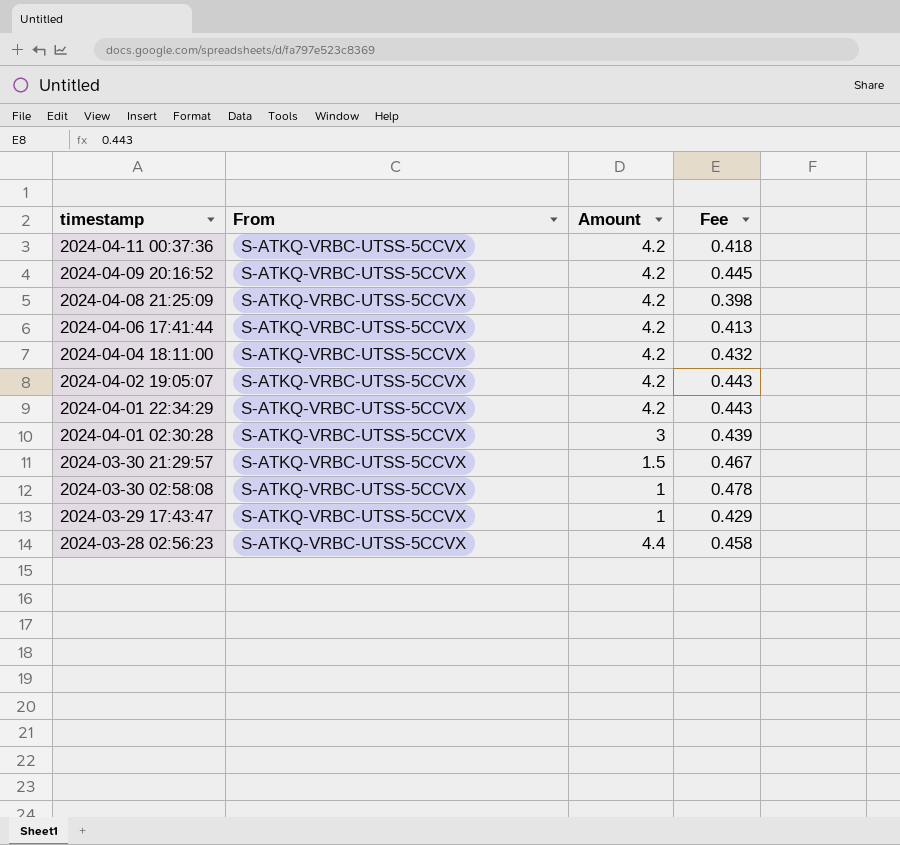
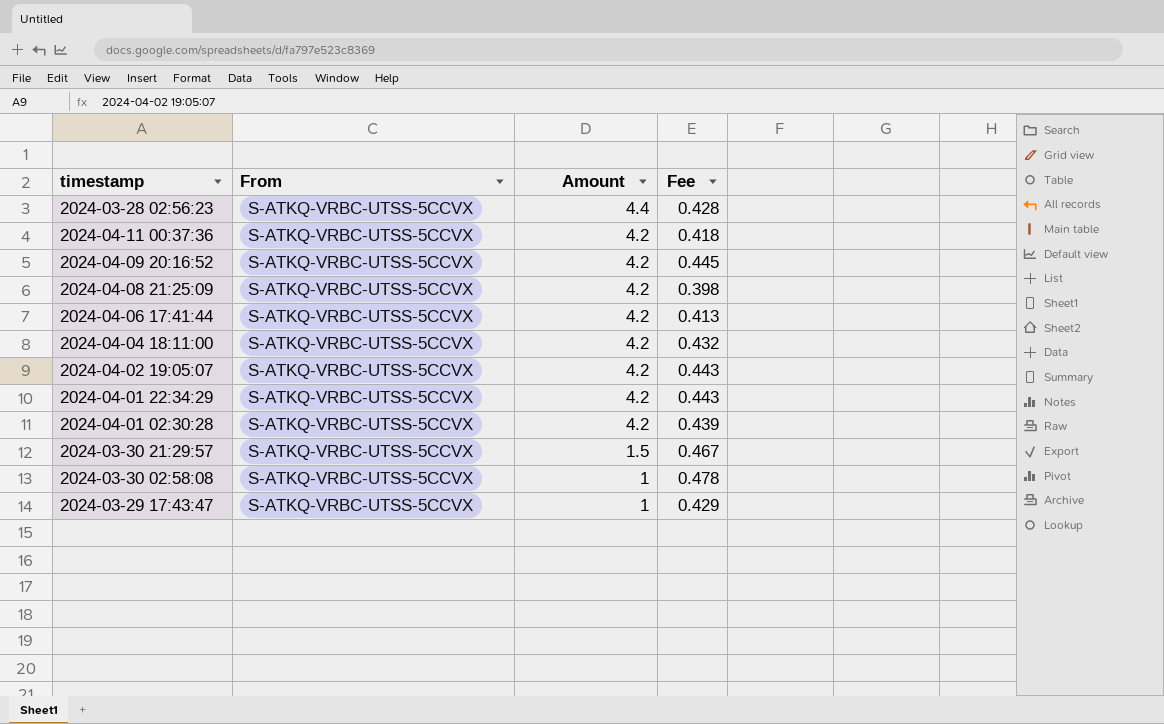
row order: timestamp descending -> Amount descending
2024-03-28 02:56:23 | Fee: 0.458 -> 0.428
2024-04-01 02:30:28 | Amount: 3 -> 4.2

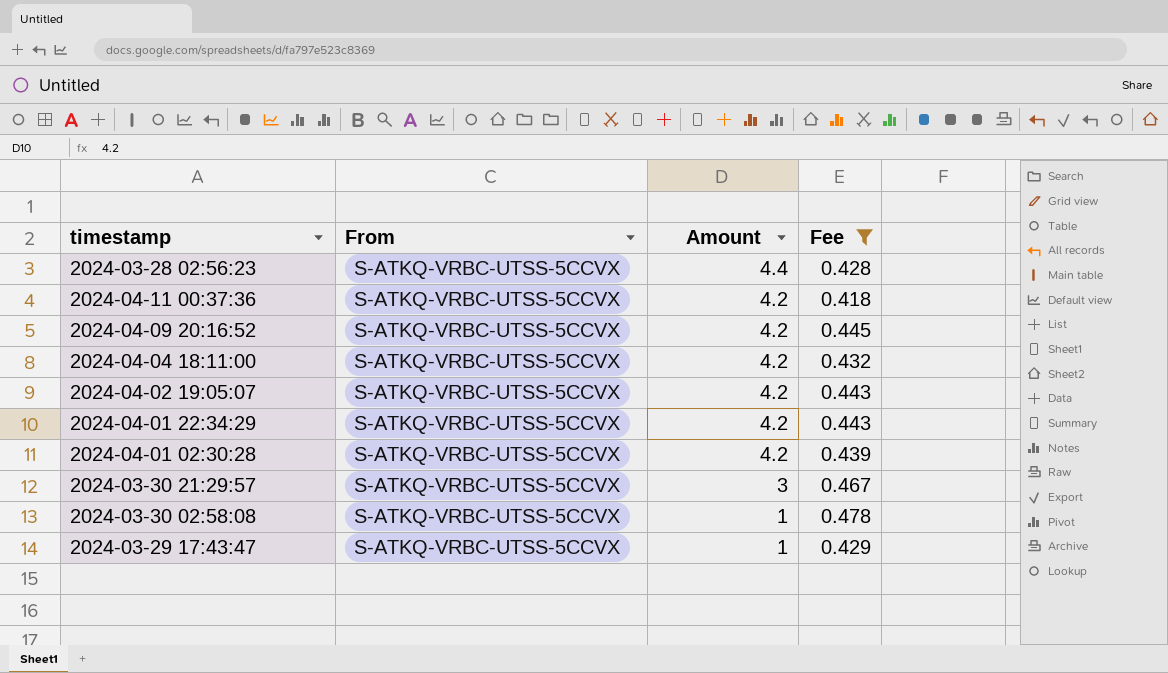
filter: none -> Fee >= 0.418
2024-03-30 21:29:57 | Amount: 1.5 -> 3

